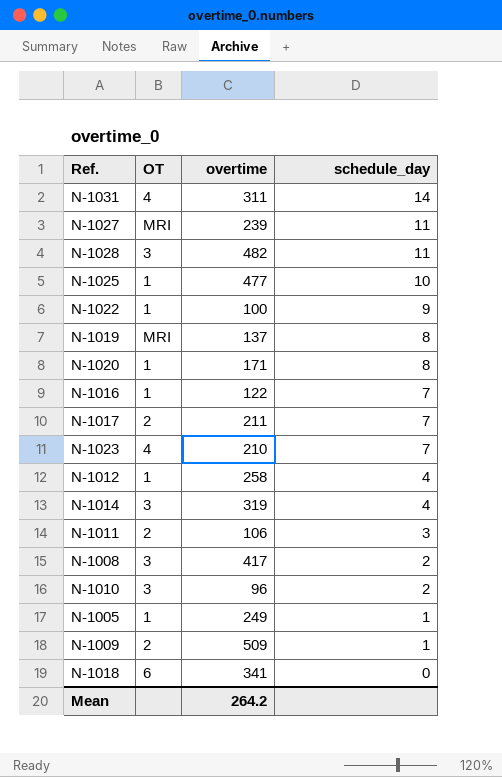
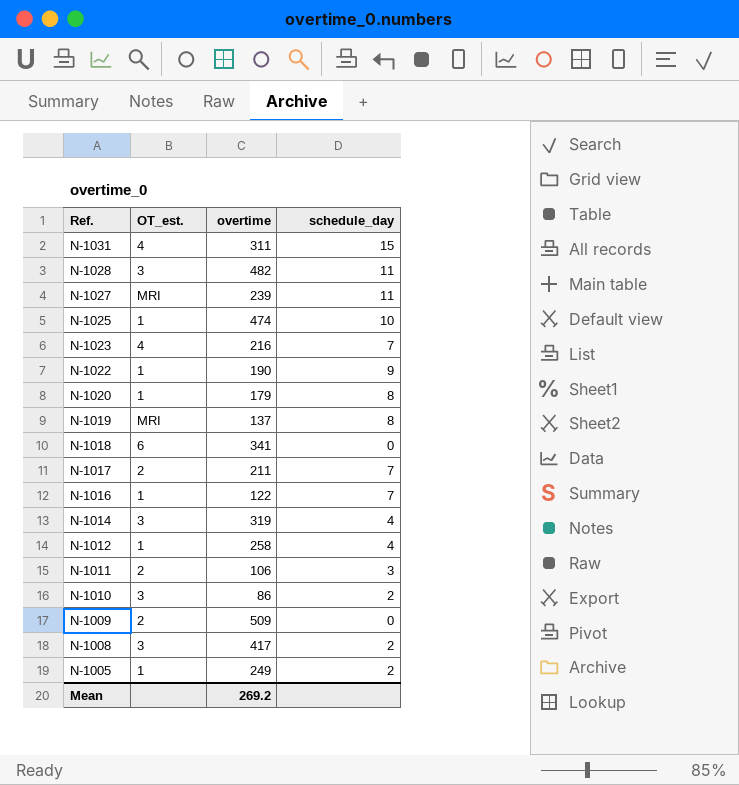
row order: schedule_day descending -> Ref. descending
column name: OT -> OT_est.
N-1031 | schedule_day: 14 -> 15
N-1025 | overtime: 477 -> 474
N-1023 | overtime: 210 -> 216
N-1022 | overtime: 100 -> 190
N-1020 | overtime: 171 -> 179
N-1010 | overtime: 96 -> 86
N-1009 | schedule_day: 1 -> 0
N-1005 | schedule_day: 1 -> 2
Mean | overtime: 264.2 -> 269.2

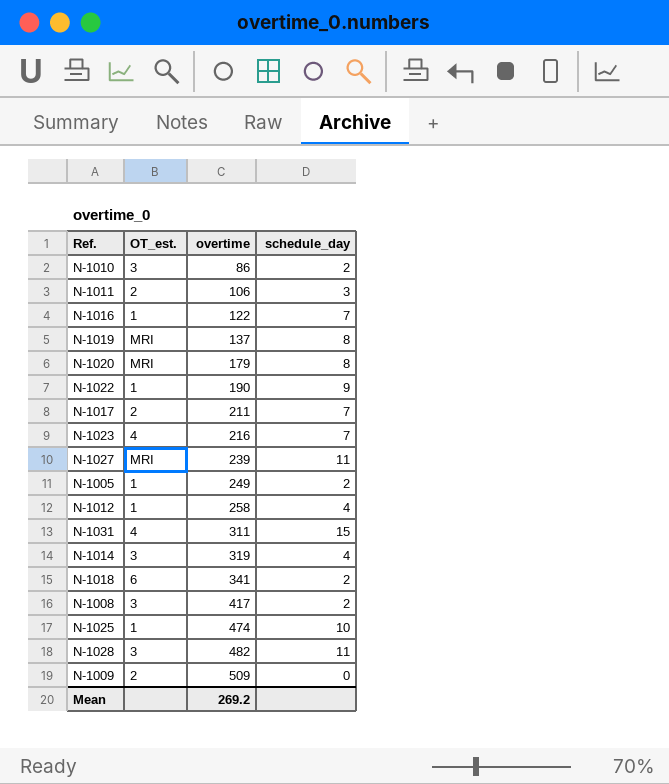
row order: Ref. descending -> overtime ascending
N-1020 | OT_est.: 1 -> MRI
N-1018 | schedule_day: 0 -> 2

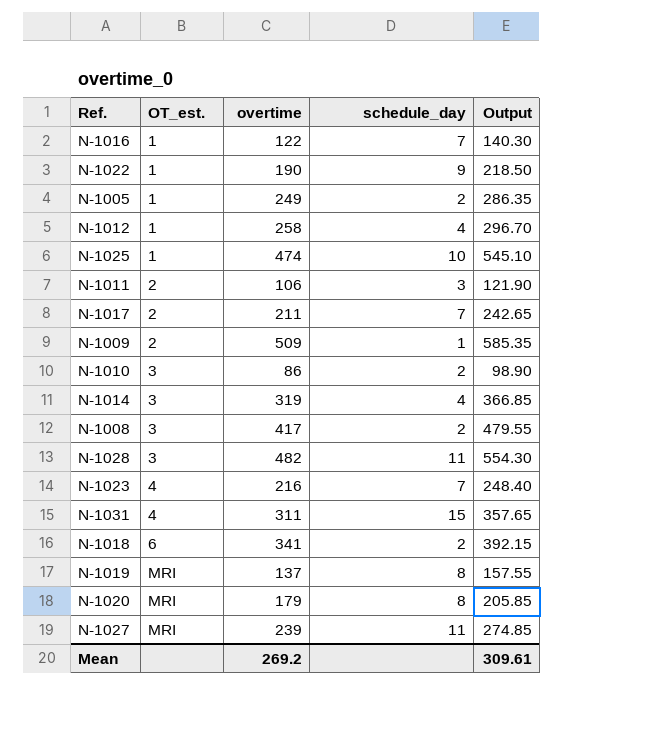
row order: overtime ascending -> OT_est. ascending
column Output | formula: none -> [overtime] * 1.15
N-1009 | schedule_day: 0 -> 1

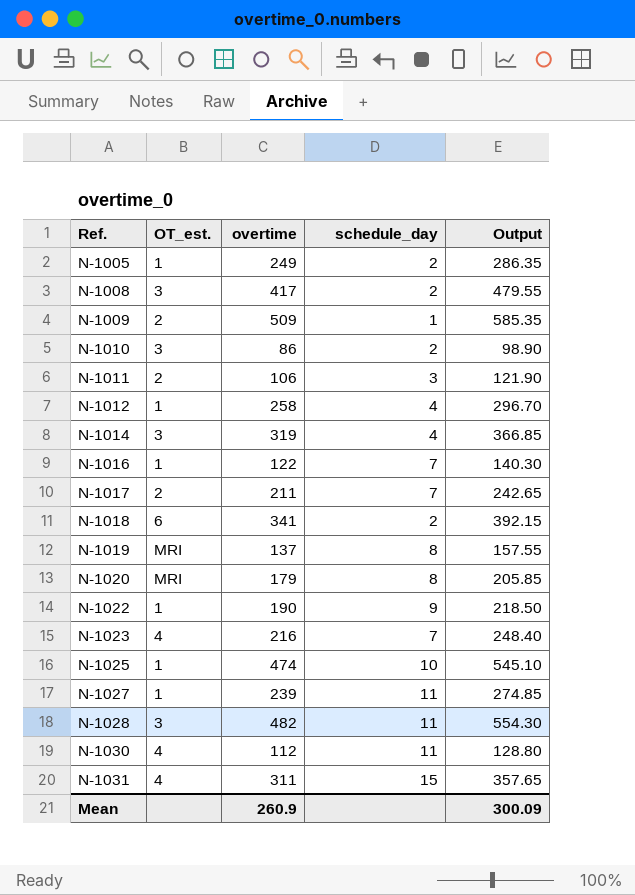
row order: OT_est. ascending -> Ref. ascending
N-1027 | OT_est.: MRI -> 1
row N-1030: none -> 4 | 112 | 11 | 128.80
Mean | overtime: 269.2 -> 260.9
Mean | Output: 309.61 -> 300.09

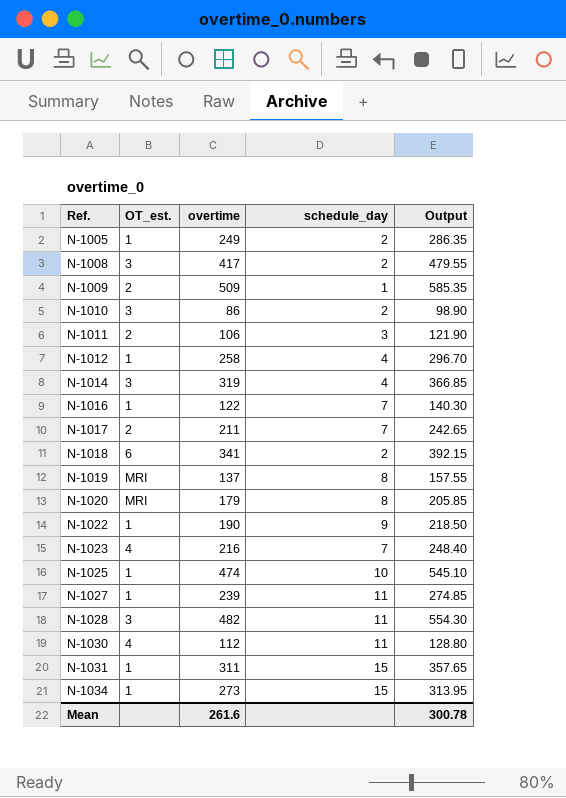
N-1031 | OT_est.: 4 -> 1
row N-1034: none -> 1 | 273 | 15 | 313.95
Mean | overtime: 260.9 -> 261.6
Mean | Output: 300.09 -> 300.78

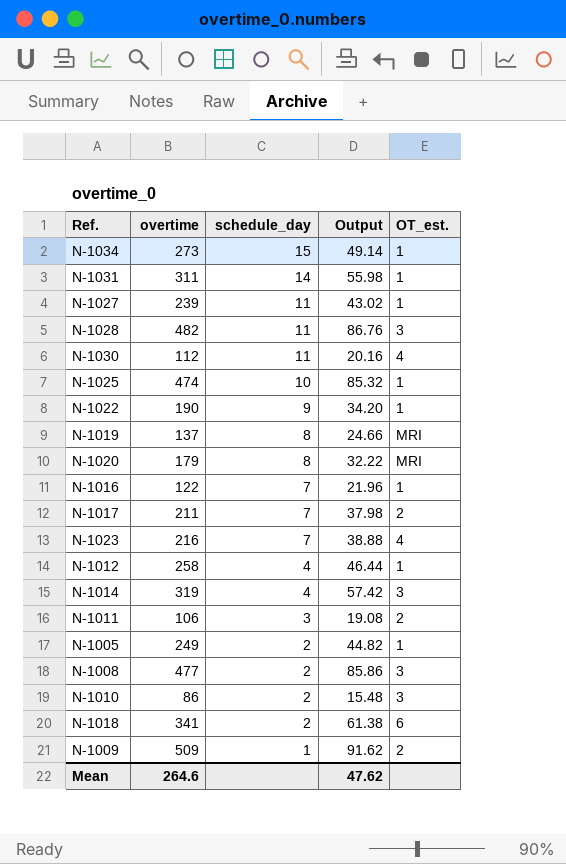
row order: Ref. ascending -> schedule_day descending
column Output | formula: [overtime] * 1.15 -> [overtime] * 0.18
column OT_est. | position: 2 -> 5
N-1031 | schedule_day: 15 -> 14
N-1008 | overtime: 417 -> 477
Mean | overtime: 261.6 -> 264.6
Mean | Output: 300.78 -> 47.62

